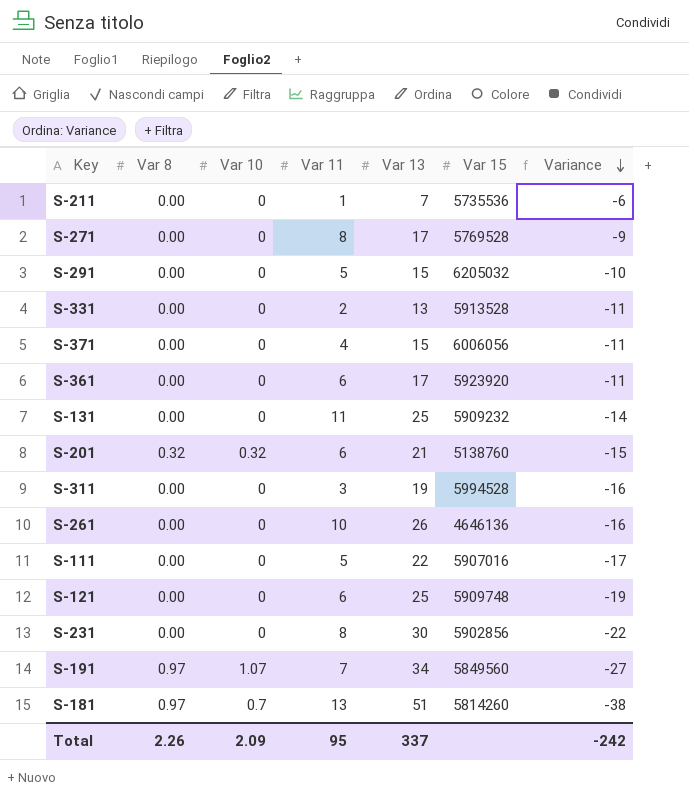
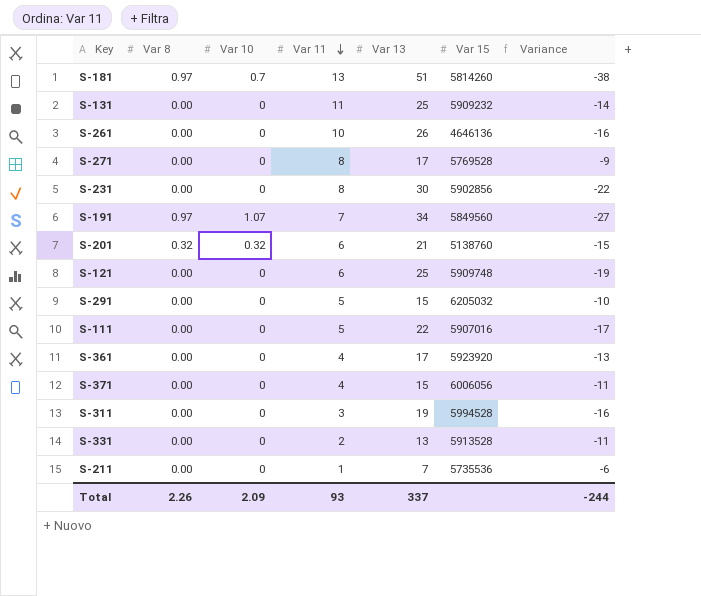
row order: Variance descending -> Var 11 descending
S-361 | Var 11: 6 -> 4
S-361 | Variance: -11 -> -13
Total | Var 11: 95 -> 93
Total | Variance: -242 -> -244

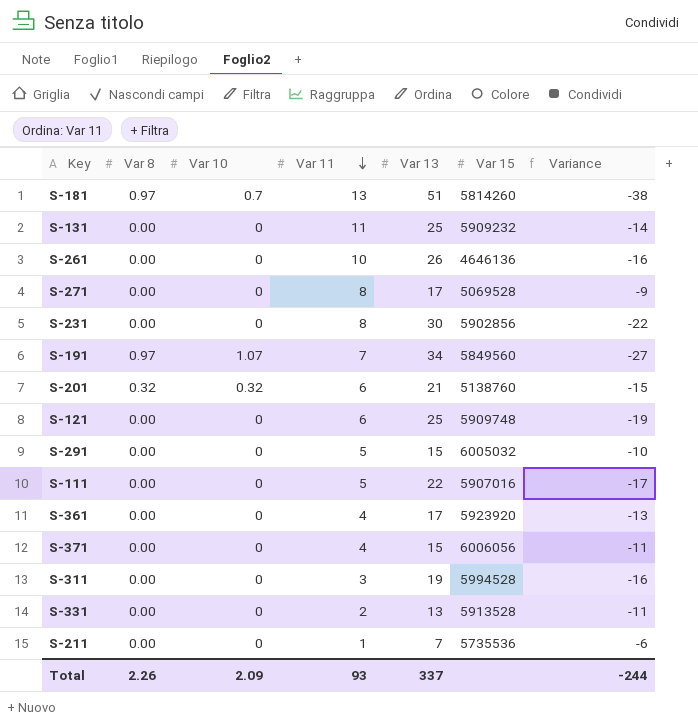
S-271 | Var 15: 5769528 -> 5069528
S-291 | Var 15: 6205032 -> 6005032

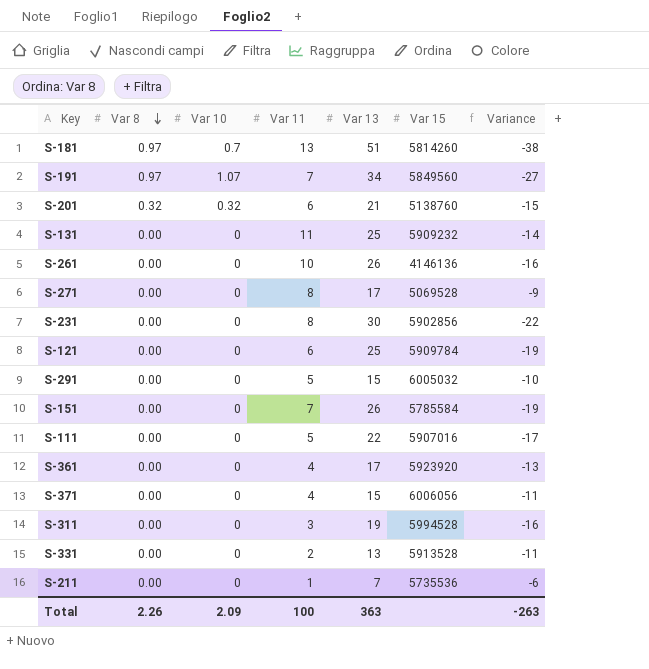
row order: Var 11 descending -> Var 8 descending
S-261 | Var 15: 4646136 -> 4146136
S-121 | Var 15: 5909748 -> 5909784
row S-151: none -> 0.00 | 0 | 7 | 26 | 5785584 | -19
Total | Var 11: 93 -> 100
Total | Var 13: 337 -> 363
Total | Variance: -244 -> -263

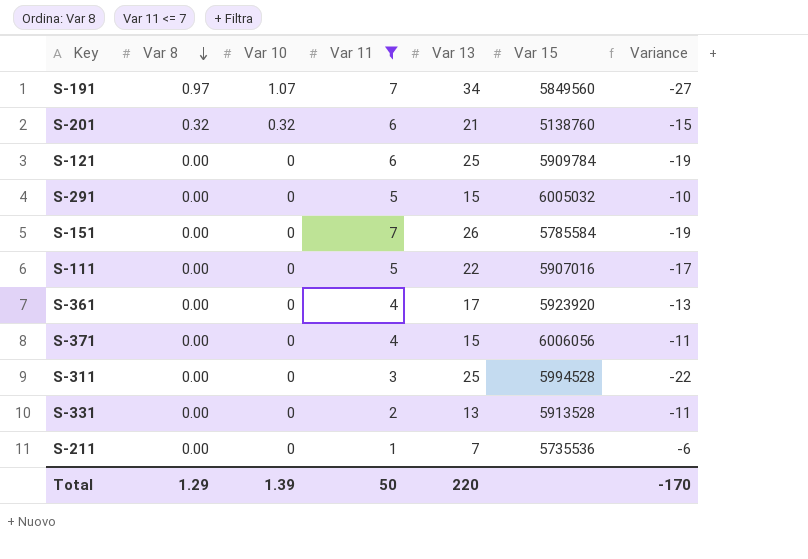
filter: none -> Var 11 <= 7
S-311 | Var 13: 19 -> 25
S-311 | Variance: -16 -> -22
Total | Var 8: 2.26 -> 1.29
Total | Var 10: 2.09 -> 1.39
Total | Var 11: 100 -> 50
Total | Var 13: 363 -> 220
Total | Variance: -263 -> -170

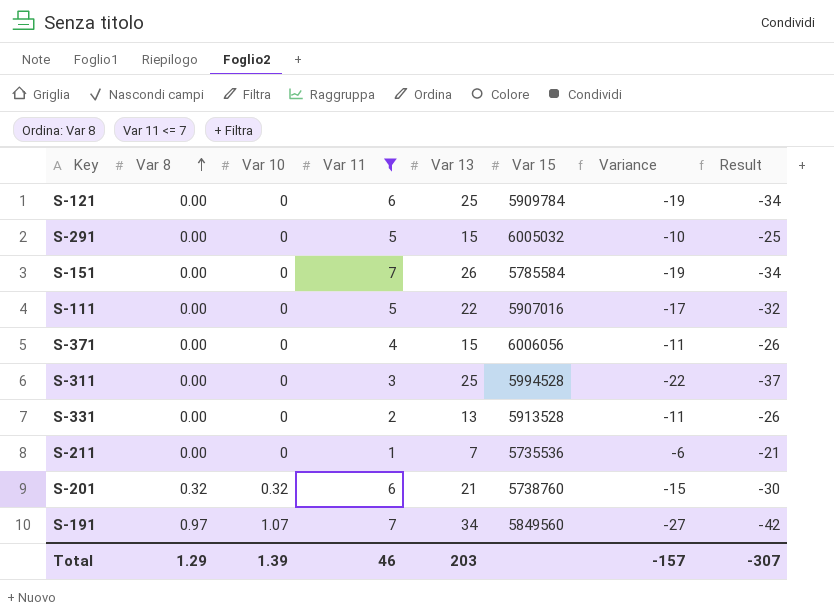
row order: Var 8 descending -> Var 8 ascending
column Result | formula: none -> [Variance] - 15
row S-361: 0.00 | 0 | 4 | 17 | 5923920 | -13 -> none
S-201 | Var 15: 5138760 -> 5738760
Total | Var 11: 50 -> 46
Total | Var 13: 220 -> 203
Total | Variance: -170 -> -157

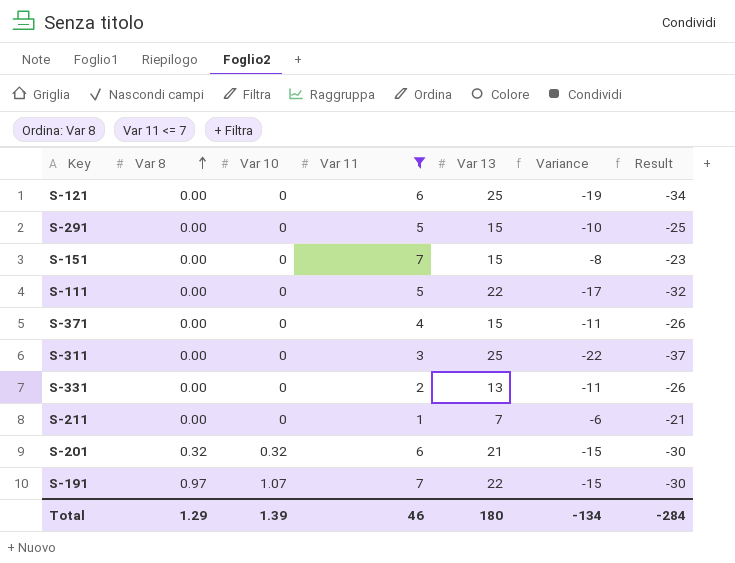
column Var 15 | position: 6 -> none
S-151 | Var 13: 26 -> 15
S-151 | Variance: -19 -> -8
S-151 | Result: -34 -> -23
S-191 | Var 13: 34 -> 22
S-191 | Variance: -27 -> -15
S-191 | Result: -42 -> -30
Total | Var 13: 203 -> 180
Total | Variance: -157 -> -134
Total | Result: -307 -> -284

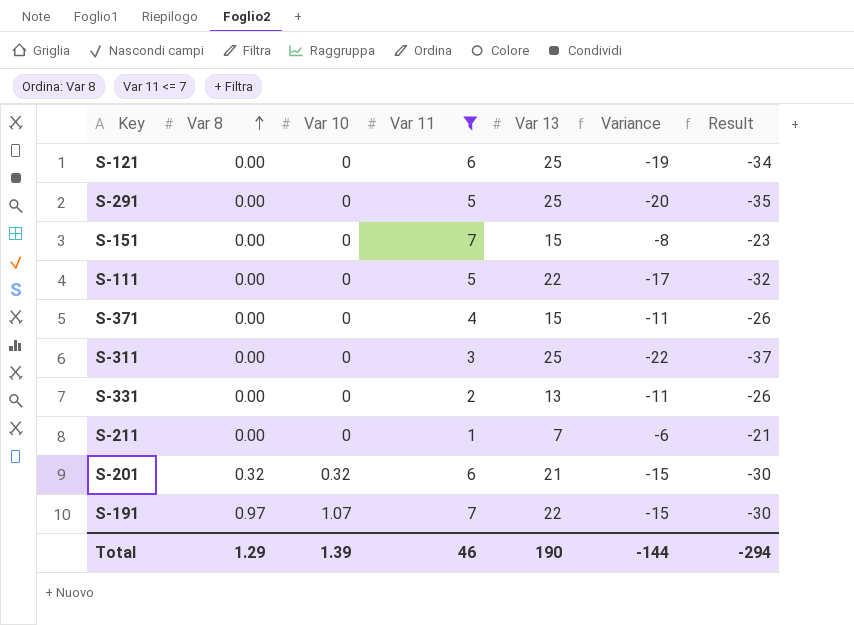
S-291 | Var 13: 15 -> 25
S-291 | Variance: -10 -> -20
S-291 | Result: -25 -> -35
Total | Var 13: 180 -> 190
Total | Variance: -134 -> -144
Total | Result: -284 -> -294

